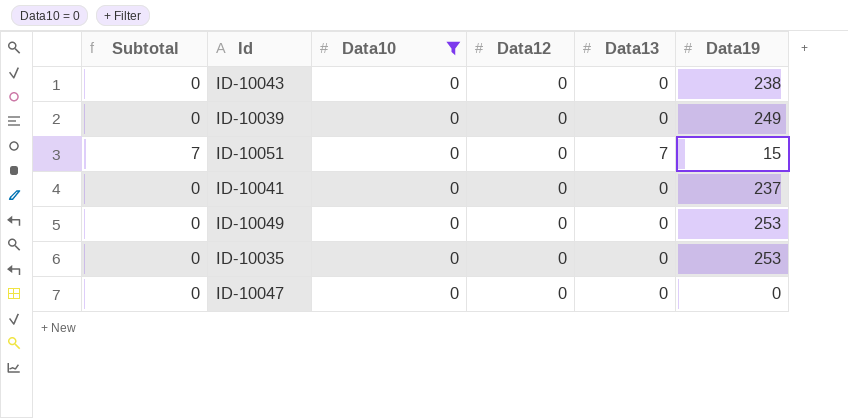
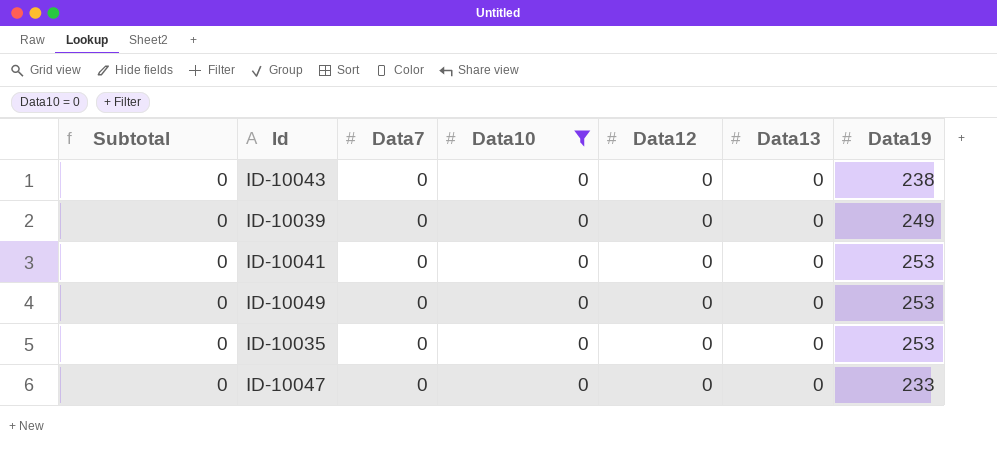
column Data7 | position: none -> 3
row ID-10051: 7 | 0 | 0 | 7 | 15 -> none
ID-10041 | Data19: 237 -> 253
ID-10047 | Data19: 0 -> 233

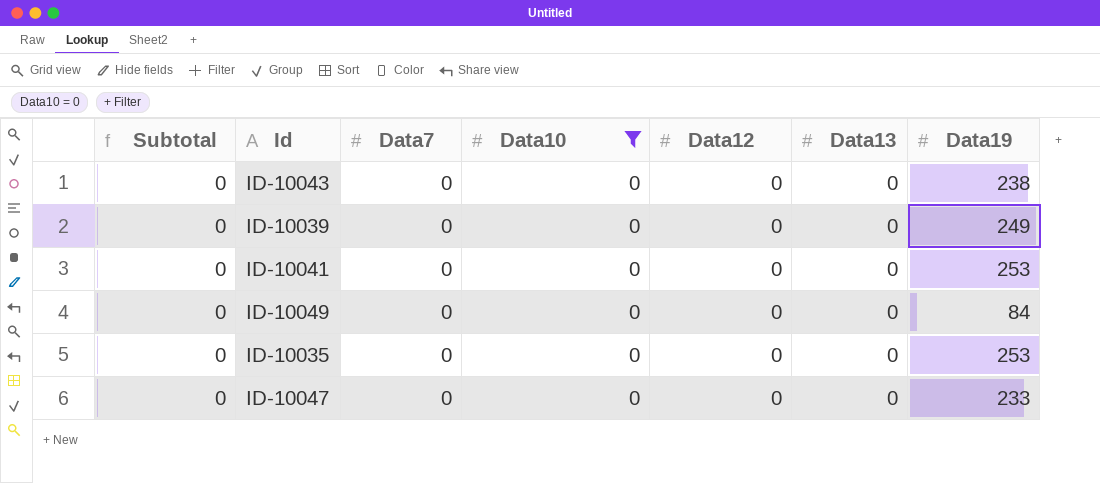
ID-10049 | Data19: 253 -> 84

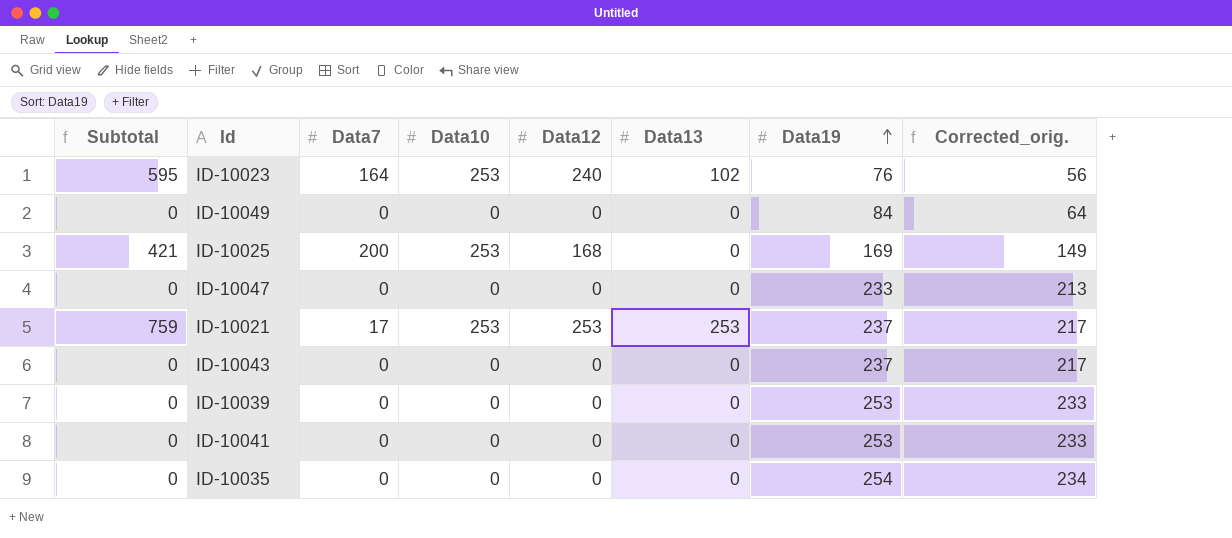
filter: Data10 = 0 -> none
row order: none -> Data19 ascending
column Corrected_orig. | formula: none -> [Data19] - 20
ID-10043 | Data19: 238 -> 237
ID-10039 | Data19: 249 -> 253
ID-10035 | Data19: 253 -> 254

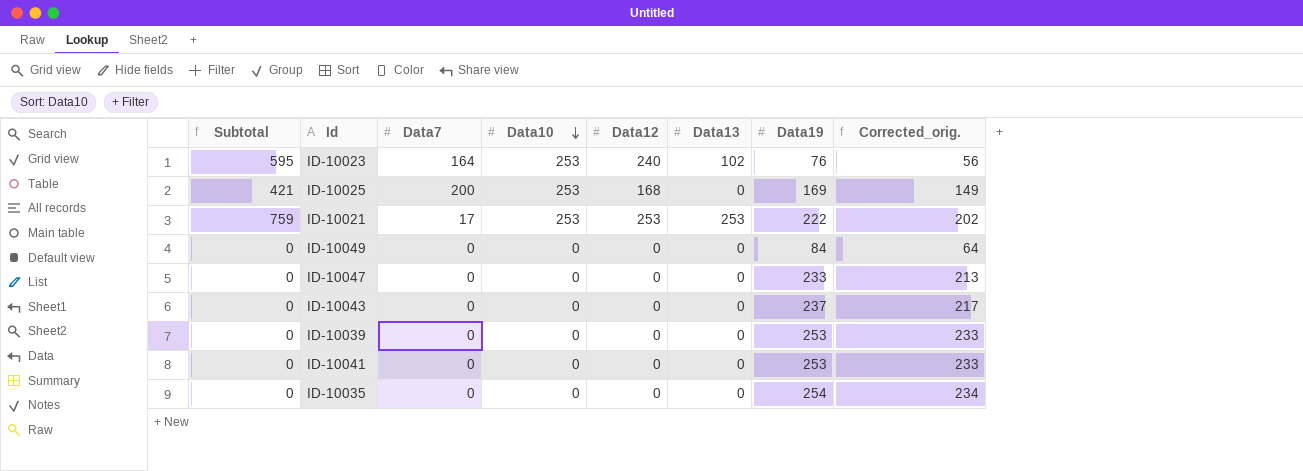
row order: Data19 ascending -> Data10 descending
ID-10021 | Data19: 237 -> 222
ID-10021 | Corrected_orig.: 217 -> 202

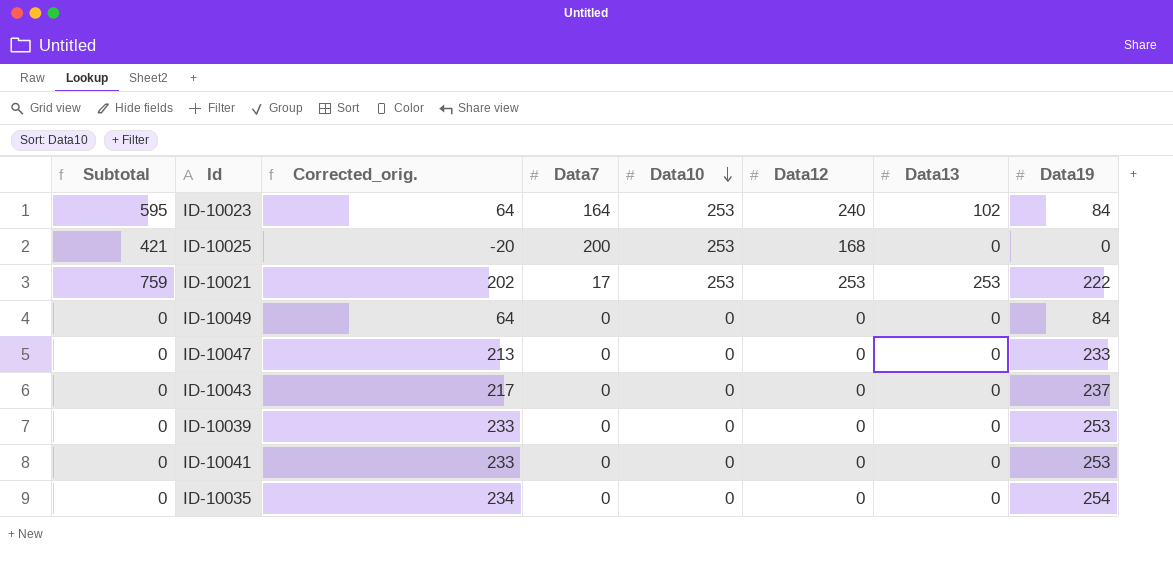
column Corrected_orig. | position: 8 -> 3
ID-10023 | Corrected_orig.: 56 -> 64
ID-10023 | Data19: 76 -> 84
ID-10025 | Corrected_orig.: 149 -> -20
ID-10025 | Data19: 169 -> 0

